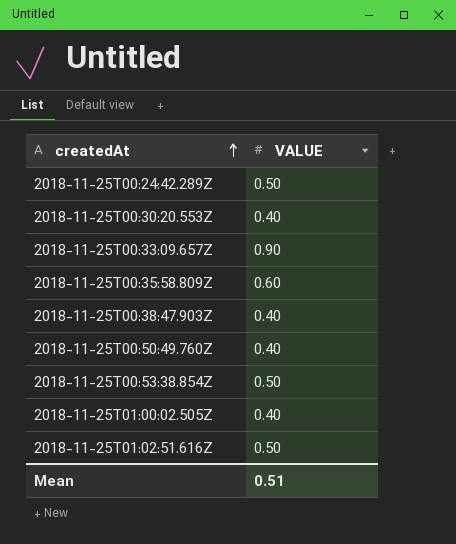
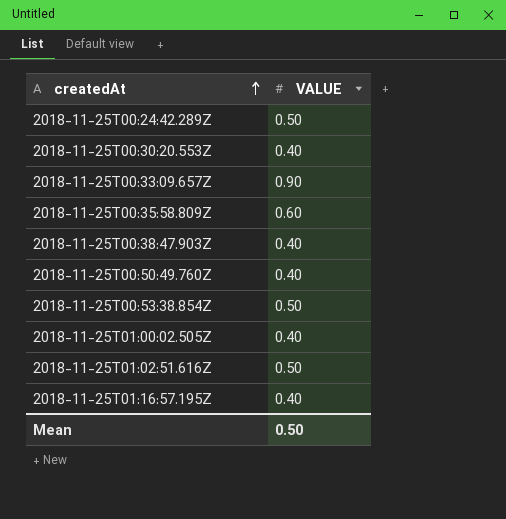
row 2018-11-25T01:16:57.195Z: none -> 0.40
Mean | VALUE: 0.51 -> 0.50

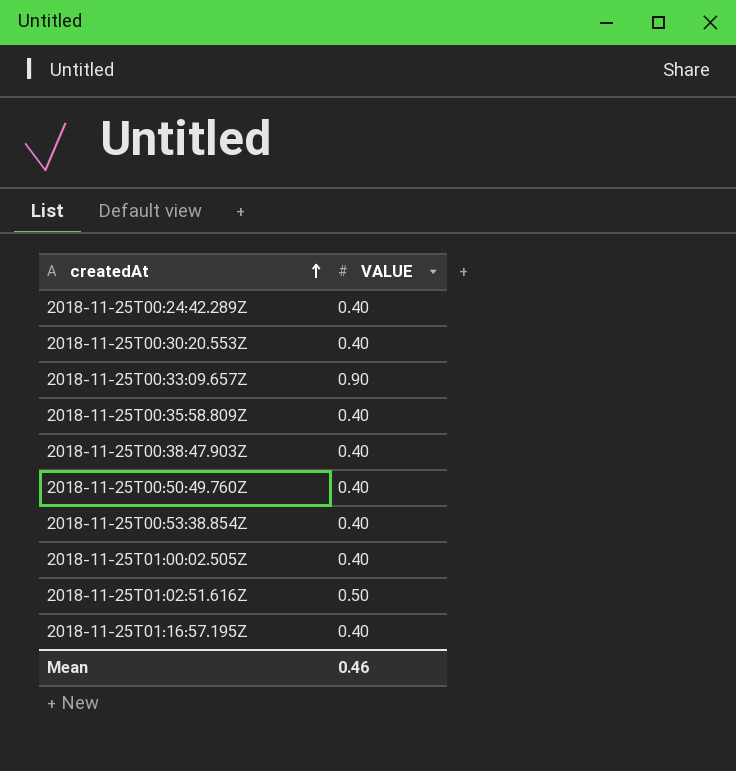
2018-11-25T00:24:42.289Z | VALUE: 0.50 -> 0.40
2018-11-25T00:35:58.809Z | VALUE: 0.60 -> 0.40
2018-11-25T00:53:38.854Z | VALUE: 0.50 -> 0.40
Mean | VALUE: 0.50 -> 0.46

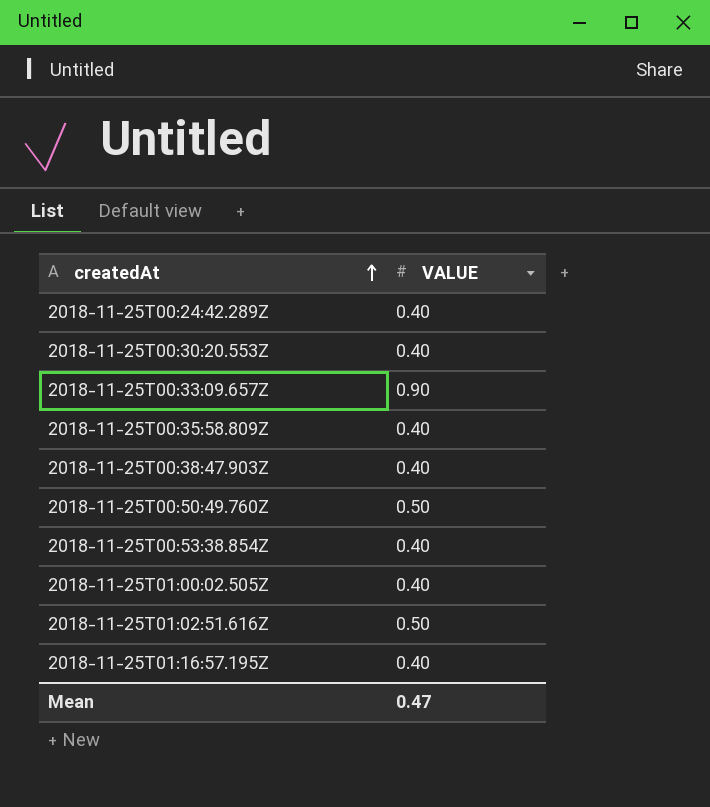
2018-11-25T00:50:49.760Z | VALUE: 0.40 -> 0.50
Mean | VALUE: 0.46 -> 0.47

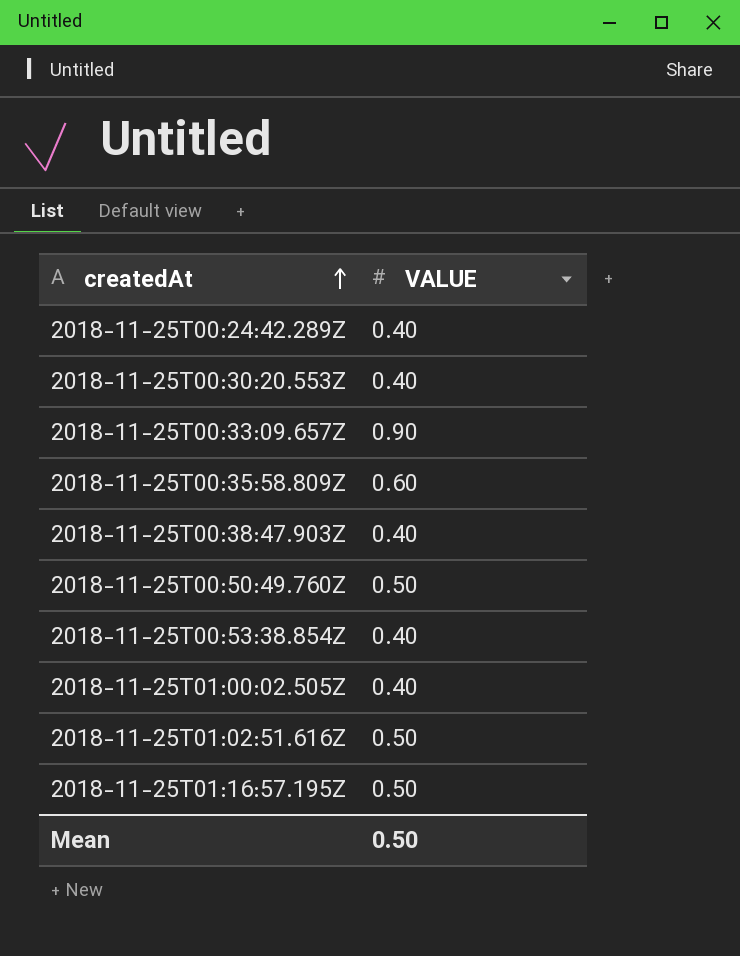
2018-11-25T00:35:58.809Z | VALUE: 0.40 -> 0.60
2018-11-25T01:16:57.195Z | VALUE: 0.40 -> 0.50
Mean | VALUE: 0.47 -> 0.50

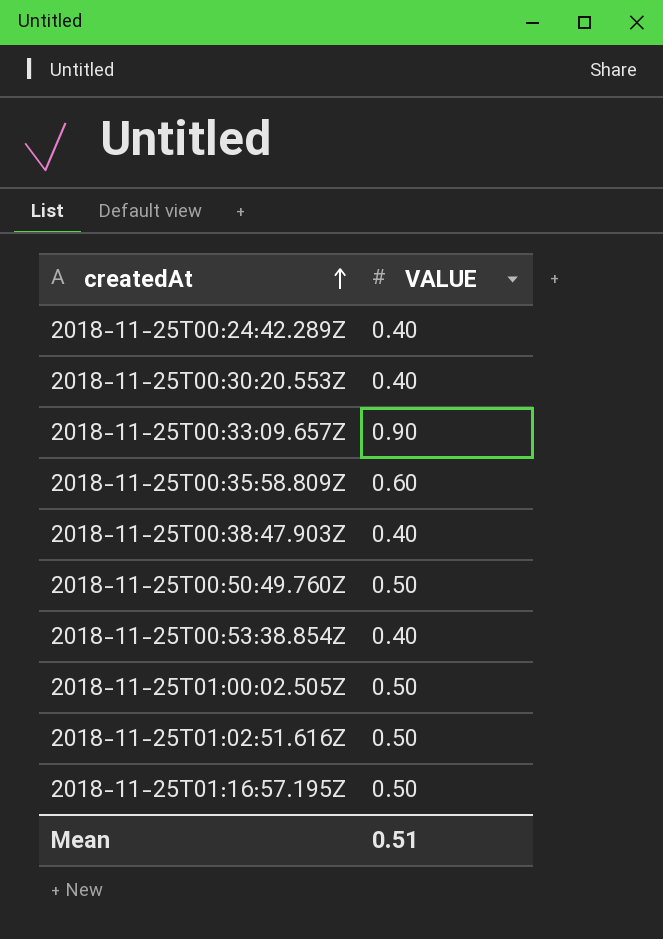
2018-11-25T01:00:02.505Z | VALUE: 0.40 -> 0.50
Mean | VALUE: 0.50 -> 0.51

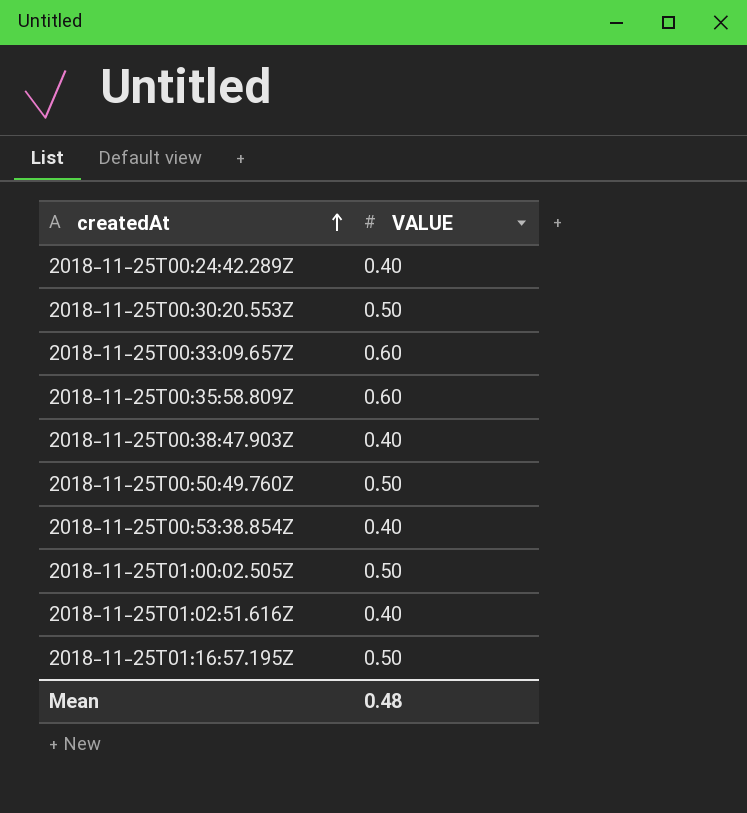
2018-11-25T00:30:20.553Z | VALUE: 0.40 -> 0.50
2018-11-25T00:33:09.657Z | VALUE: 0.90 -> 0.60
2018-11-25T01:02:51.616Z | VALUE: 0.50 -> 0.40
Mean | VALUE: 0.51 -> 0.48

